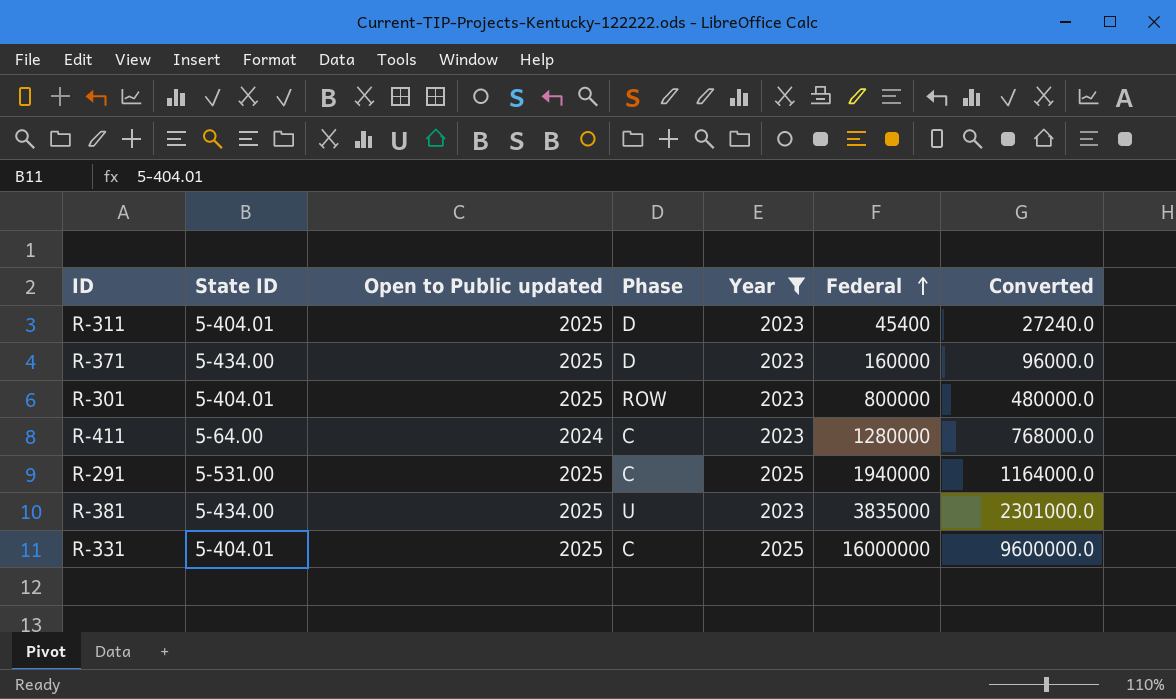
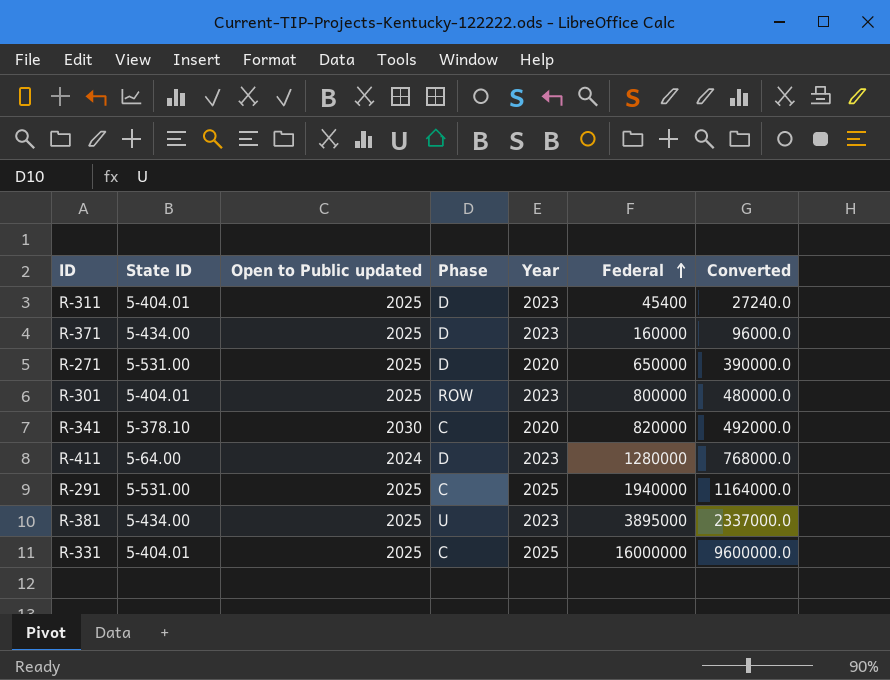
filter: Year != 2020 -> none
R-411 | Phase: C -> D
R-381 | Federal: 3835000 -> 3895000
R-381 | Converted: 2301000.0 -> 2337000.0

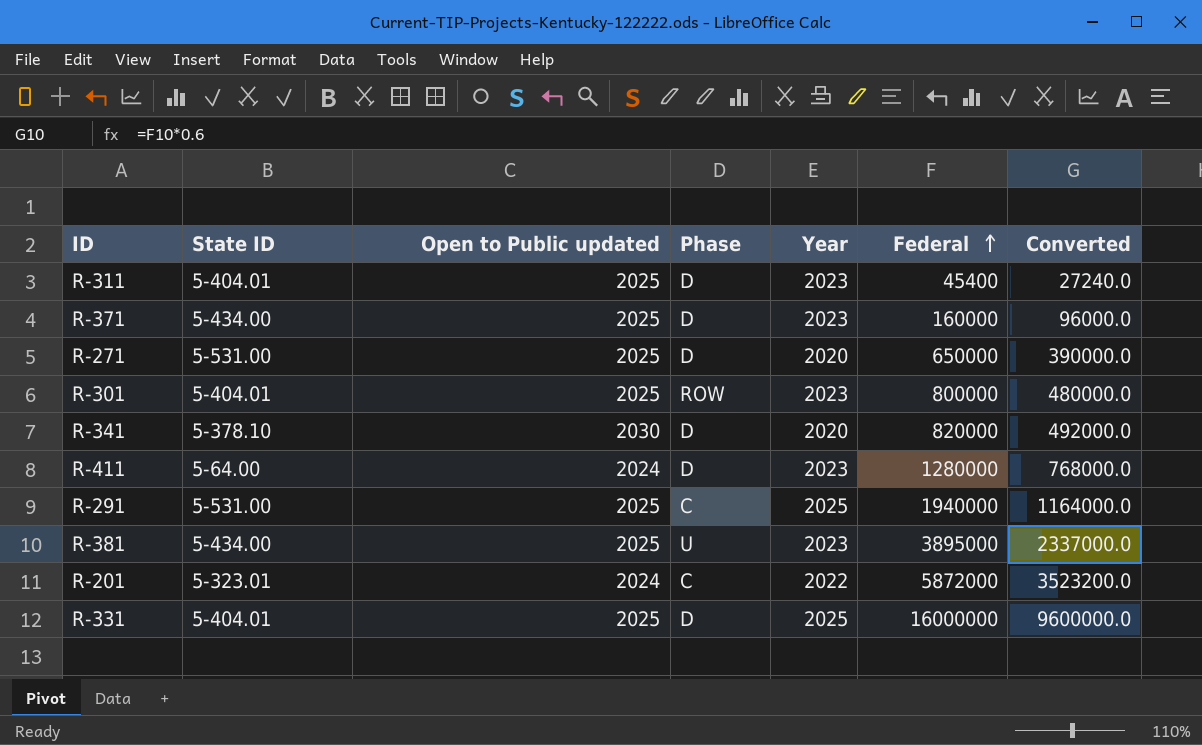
R-341 | Phase: C -> D
row R-201: none -> 5-323.01 | 2024 | C | 2022 | 5872000 | 3523200.0
R-331 | Phase: C -> D

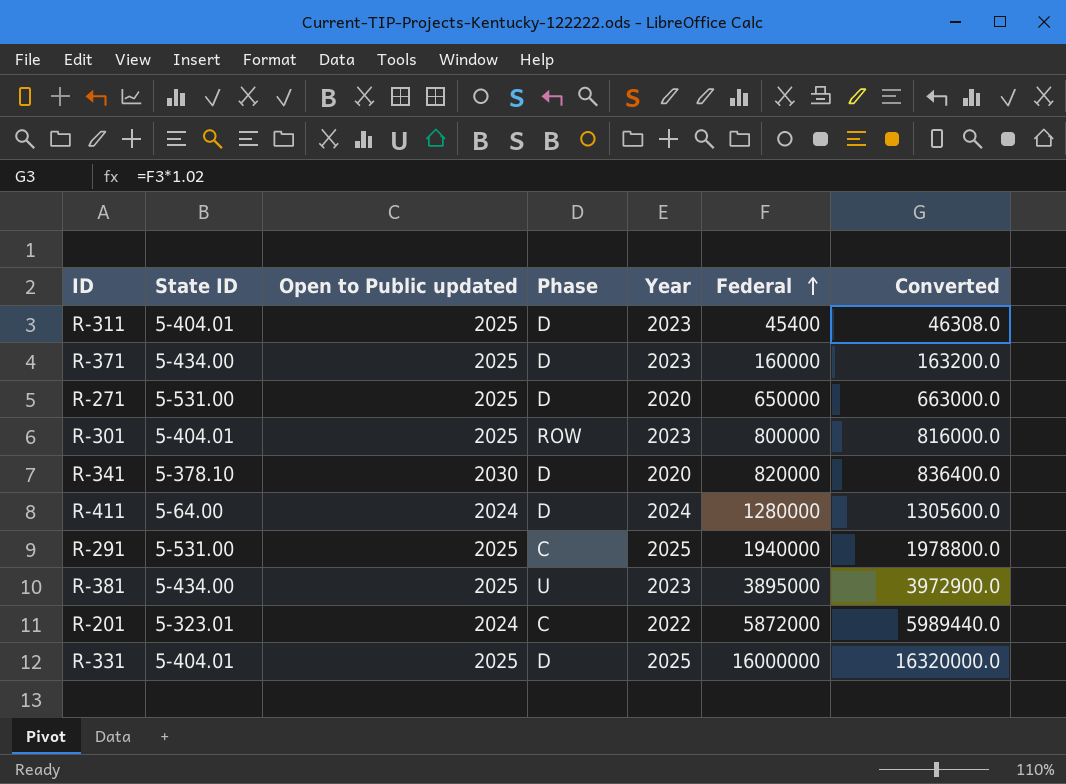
column Converted | formula: [Federal] * 0.6 -> [Federal] * 1.02
R-411 | Year: 2023 -> 2024

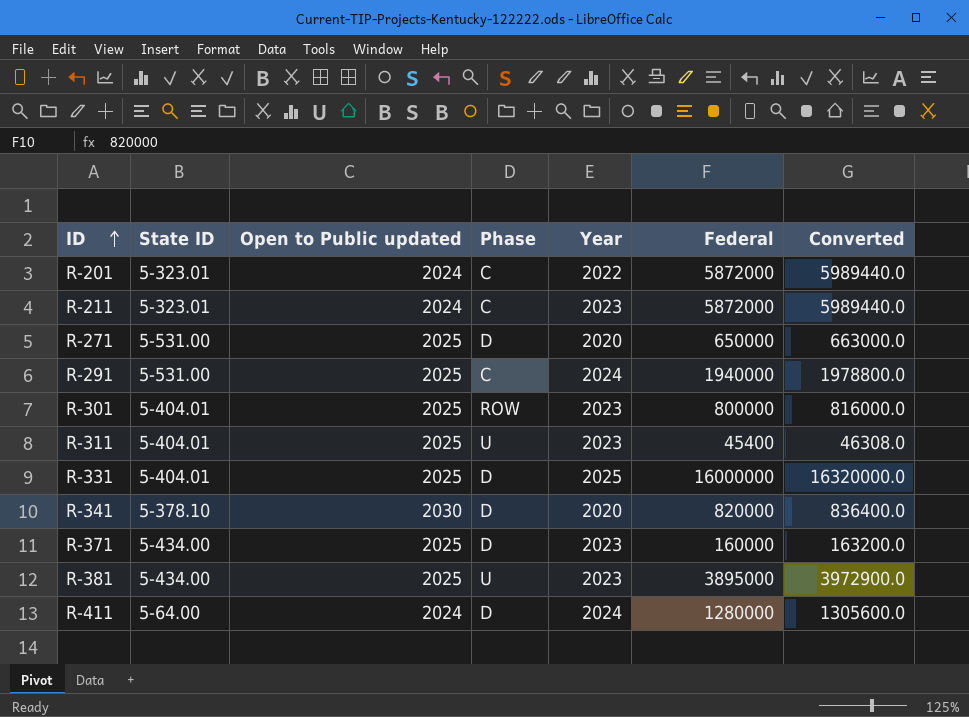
row order: Federal ascending -> ID ascending
row R-211: none -> 5-323.01 | 2024 | C | 2023 | 5872000 | 5989440.0
R-291 | Year: 2025 -> 2024
R-311 | Phase: D -> U

